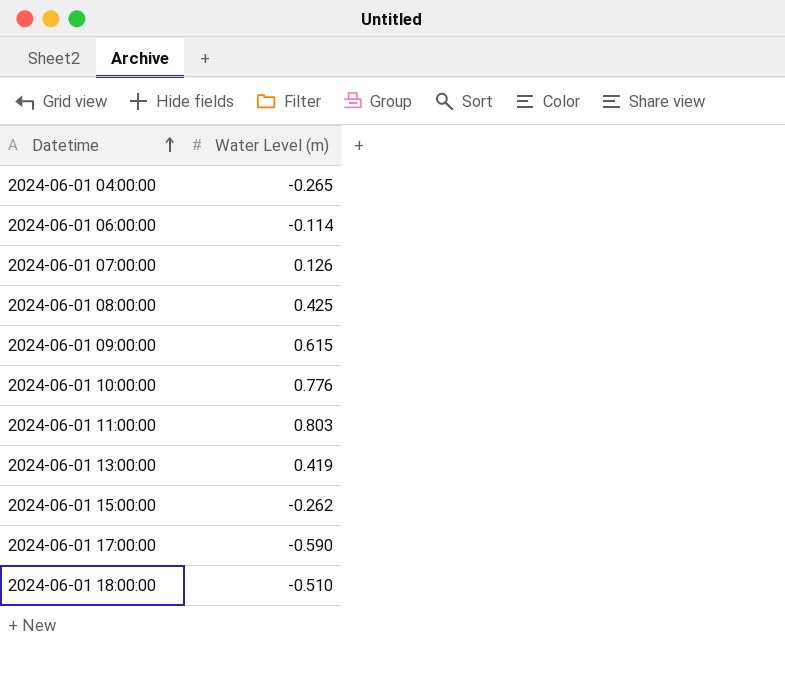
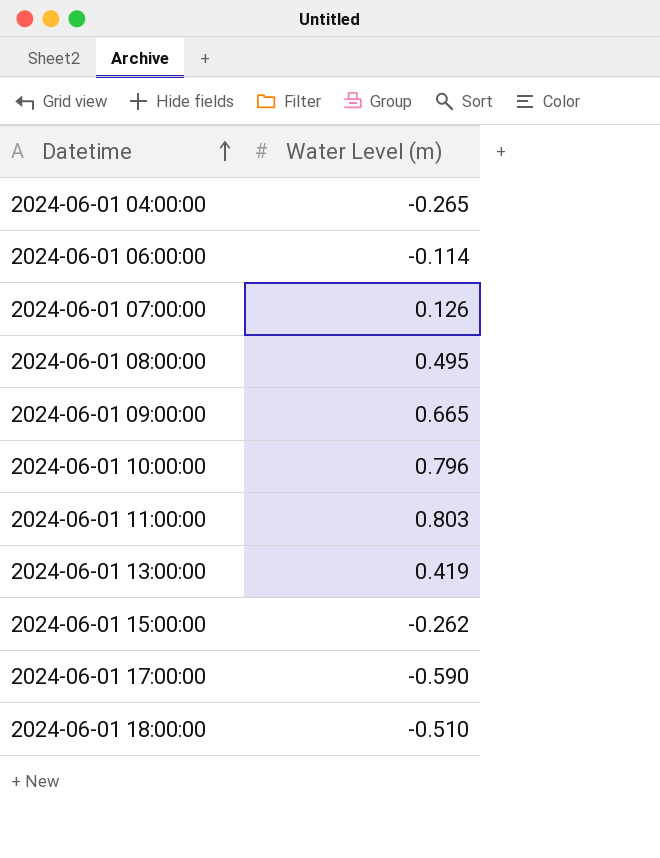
2024-06-01 08:00:00 | Water Level (m): 0.425 -> 0.495
2024-06-01 09:00:00 | Water Level (m): 0.615 -> 0.665
2024-06-01 10:00:00 | Water Level (m): 0.776 -> 0.796

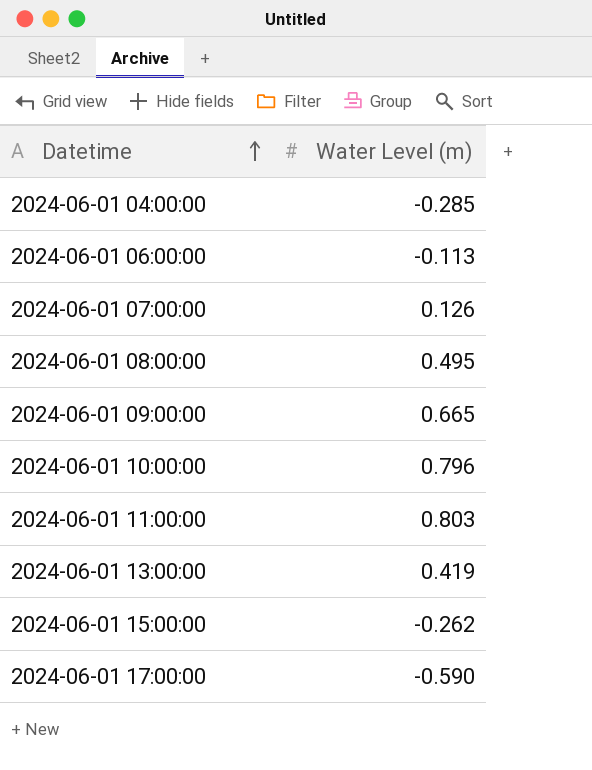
row 2024-06-01 18:00:00: -0.510 -> none
2024-06-01 04:00:00 | Water Level (m): -0.265 -> -0.285
2024-06-01 06:00:00 | Water Level (m): -0.114 -> -0.113

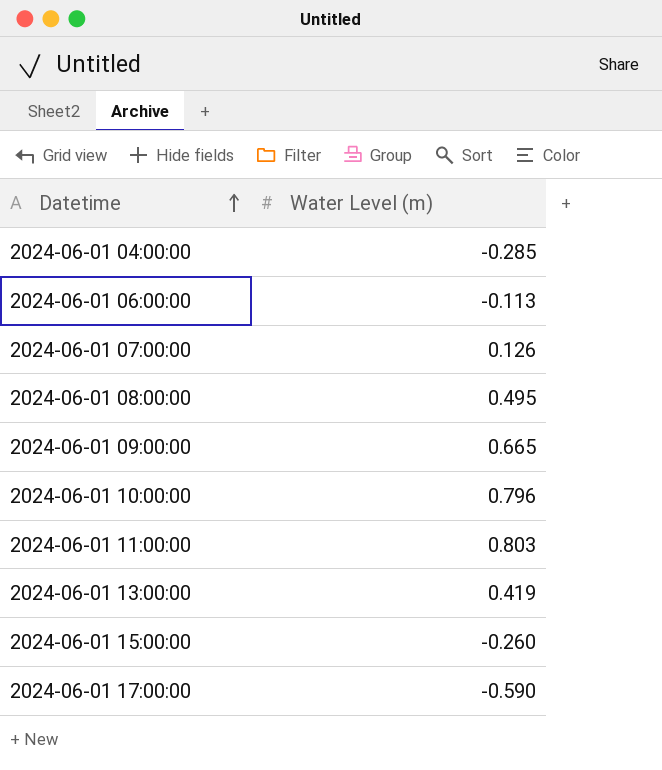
2024-06-01 15:00:00 | Water Level (m): -0.262 -> -0.260

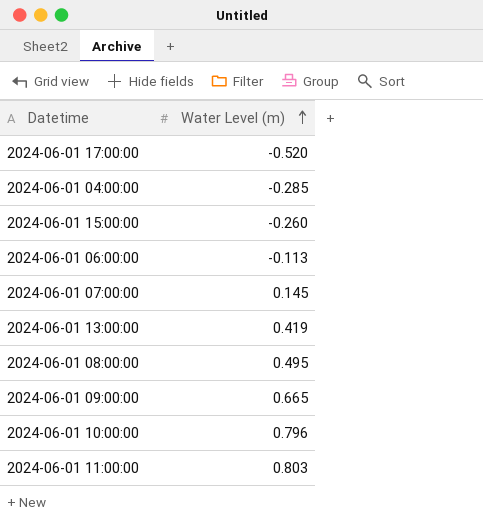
row order: Datetime ascending -> Water Level (m) ascending
2024-06-01 17:00:00 | Water Level (m): -0.590 -> -0.520
2024-06-01 07:00:00 | Water Level (m): 0.126 -> 0.145

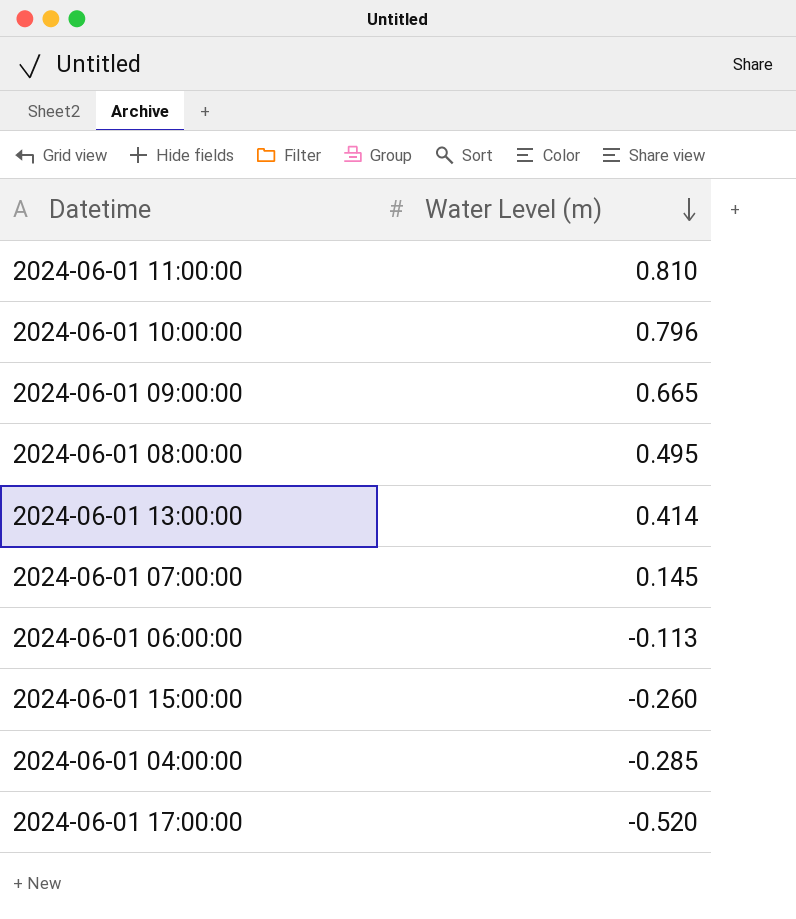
row order: Water Level (m) ascending -> Water Level (m) descending
2024-06-01 11:00:00 | Water Level (m): 0.803 -> 0.810
2024-06-01 13:00:00 | Water Level (m): 0.419 -> 0.414

